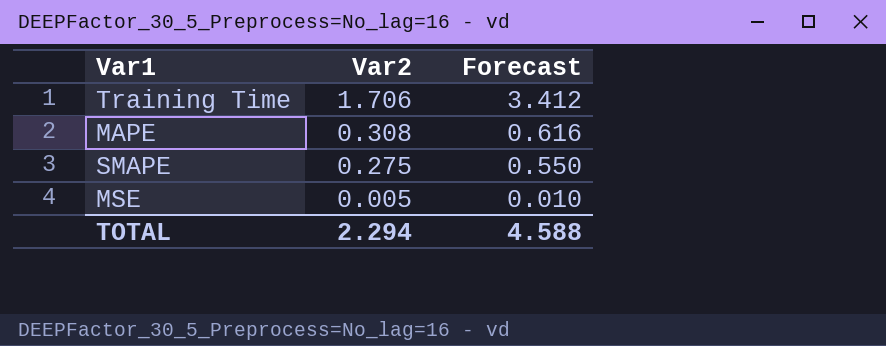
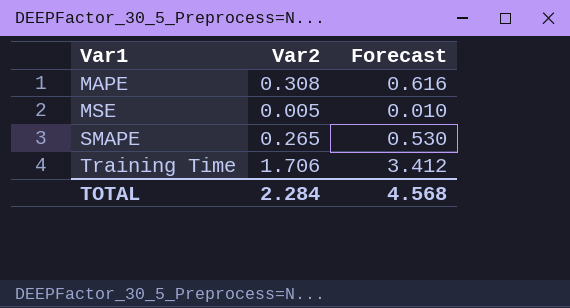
row order: Var2 descending -> Var1 ascending
SMAPE | Var2: 0.275 -> 0.265
SMAPE | Forecast: 0.550 -> 0.530
TOTAL | Var2: 2.294 -> 2.284
TOTAL | Forecast: 4.588 -> 4.568

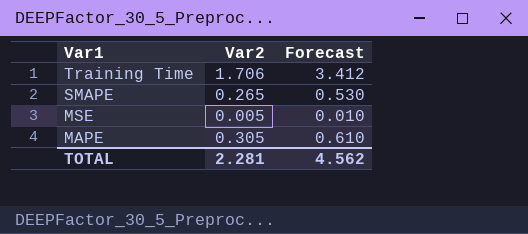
row order: Var1 ascending -> Var1 descending
MAPE | Var2: 0.308 -> 0.305
MAPE | Forecast: 0.616 -> 0.610
TOTAL | Var2: 2.284 -> 2.281
TOTAL | Forecast: 4.568 -> 4.562

